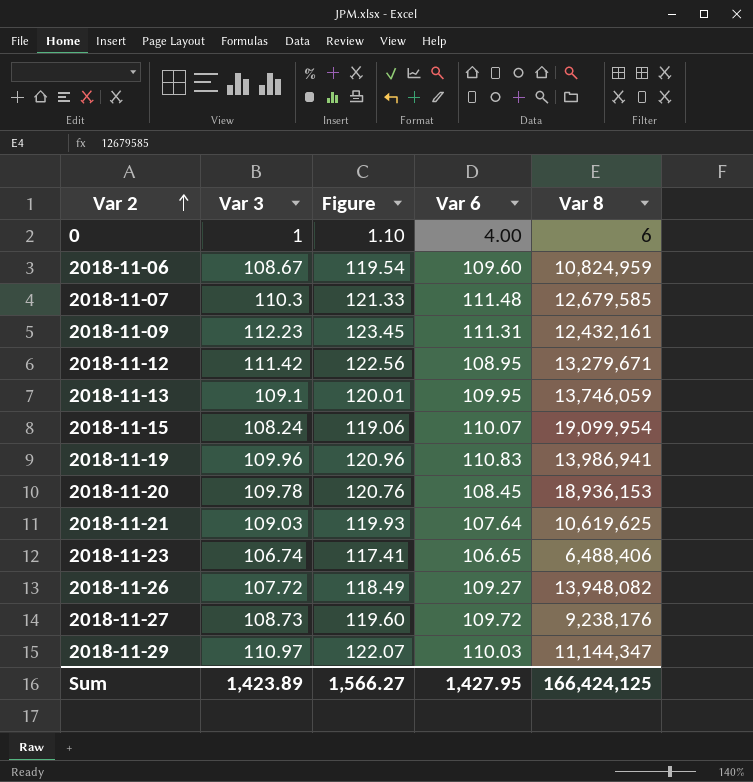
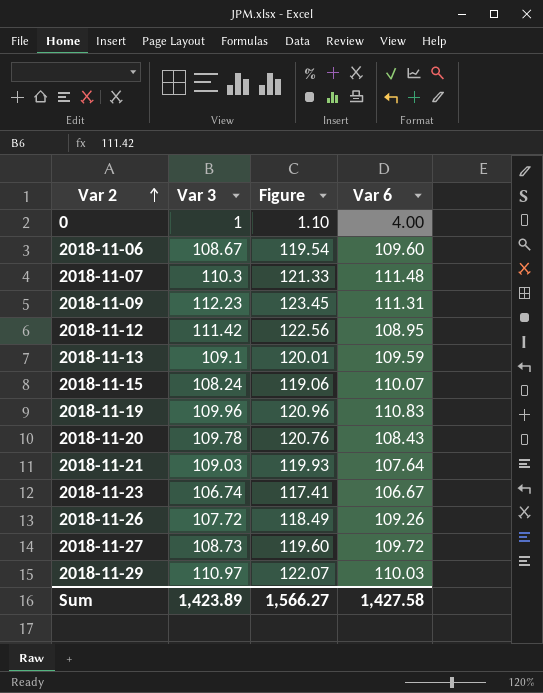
column Var 8 | position: 5 -> none
2018-11-13 | Var 6: 109.95 -> 109.59
2018-11-20 | Var 6: 108.45 -> 108.43
2018-11-23 | Var 6: 106.65 -> 106.67
2018-11-26 | Var 6: 109.27 -> 109.26
Sum | Var 6: 1,427.95 -> 1,427.58

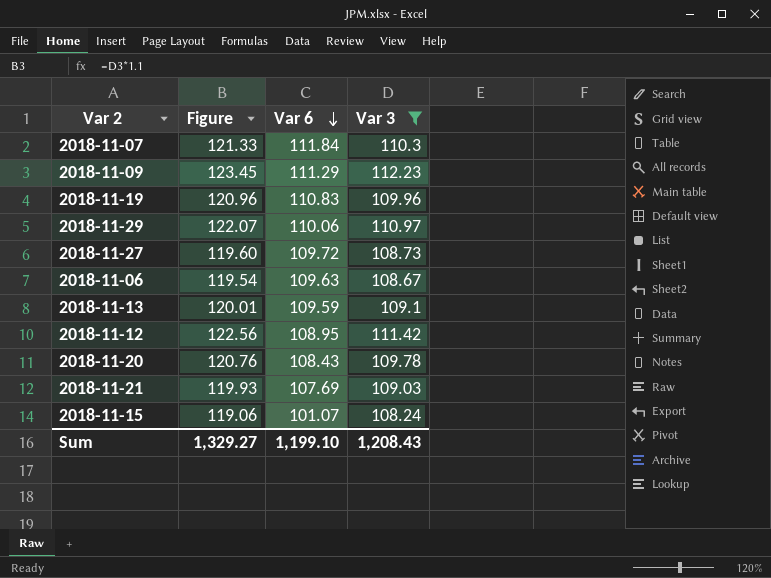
filter: none -> Var 3 >= 108.24
row order: Var 2 ascending -> Var 6 descending
column Var 3 | position: 2 -> 4
2018-11-07 | Var 6: 111.48 -> 111.84
2018-11-09 | Var 6: 111.31 -> 111.29
2018-11-29 | Var 6: 110.03 -> 110.06
2018-11-06 | Var 6: 109.60 -> 109.63
2018-11-21 | Var 6: 107.64 -> 107.69
2018-11-15 | Var 6: 110.07 -> 101.07
Sum | Figure: 1,566.27 -> 1,329.27
Sum | Var 6: 1,427.58 -> 1,199.10
Sum | Var 3: 1,423.89 -> 1,208.43

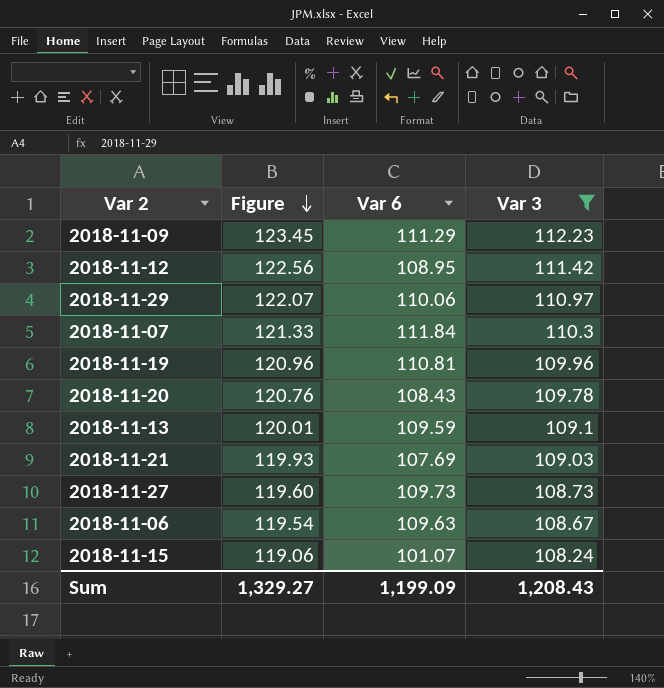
row order: Var 6 descending -> Figure descending
2018-11-19 | Var 6: 110.83 -> 110.81
2018-11-27 | Var 6: 109.72 -> 109.73
Sum | Var 6: 1,199.10 -> 1,199.09

